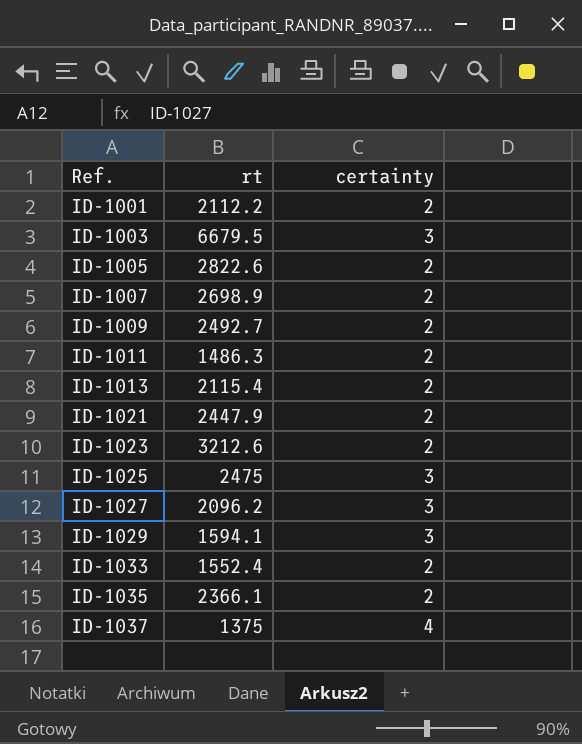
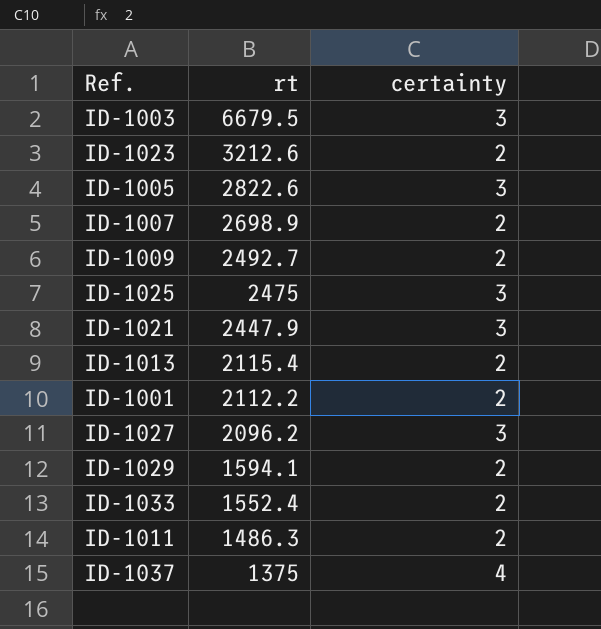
row order: Ref. ascending -> rt descending
row ID-1035: 2366.1 | 2 -> none
ID-1005 | certainty: 2 -> 3
ID-1021 | certainty: 2 -> 3
ID-1029 | certainty: 3 -> 2

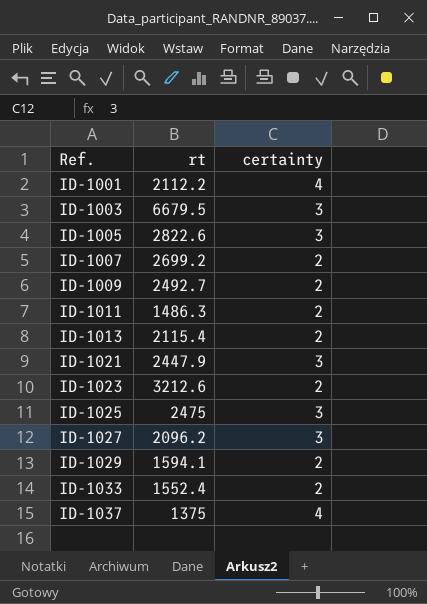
row order: rt descending -> Ref. ascending
ID-1001 | certainty: 2 -> 4
ID-1007 | rt: 2698.9 -> 2699.2

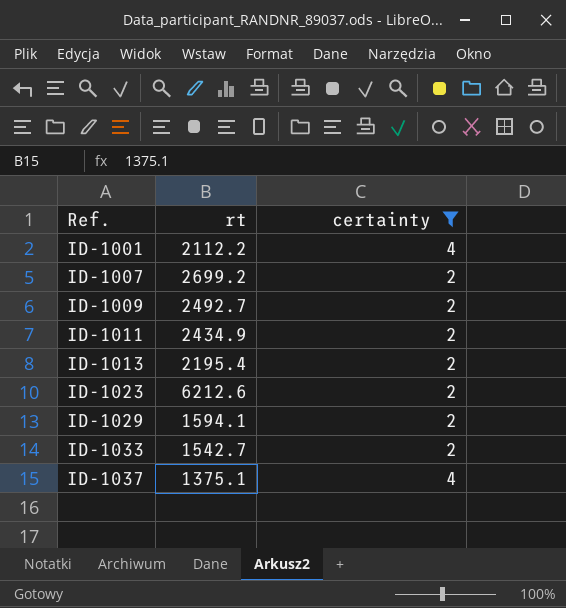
filter: none -> certainty != 3
ID-1011 | rt: 1486.3 -> 2434.9
ID-1013 | rt: 2115.4 -> 2195.4
ID-1023 | rt: 3212.6 -> 6212.6
ID-1033 | rt: 1552.4 -> 1542.7
ID-1037 | rt: 1375 -> 1375.1

